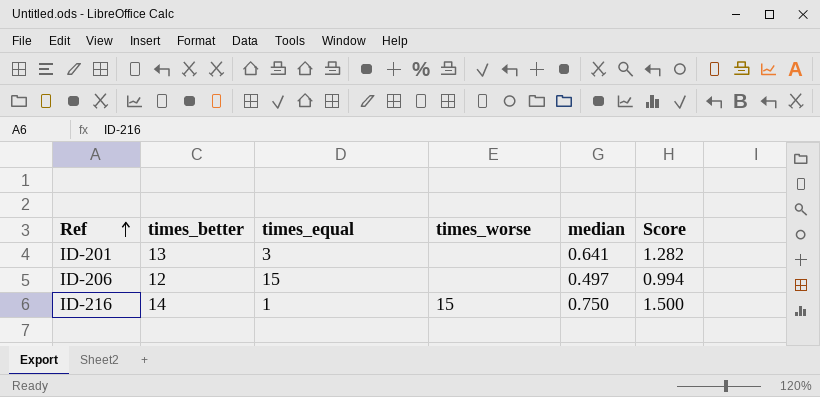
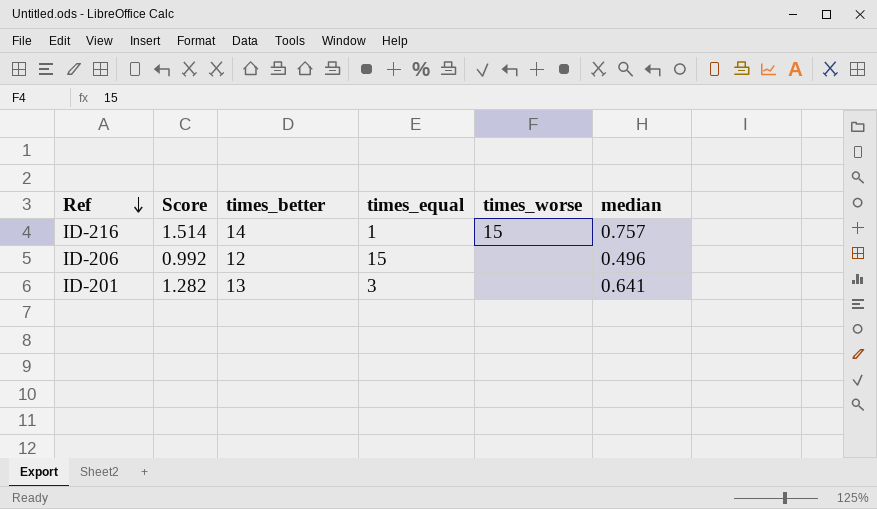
row order: Ref ascending -> Ref descending
column Score | position: 6 -> 2
ID-216 | Score: 1.500 -> 1.514
ID-216 | median: 0.750 -> 0.757
ID-206 | Score: 0.994 -> 0.992
ID-206 | median: 0.497 -> 0.496

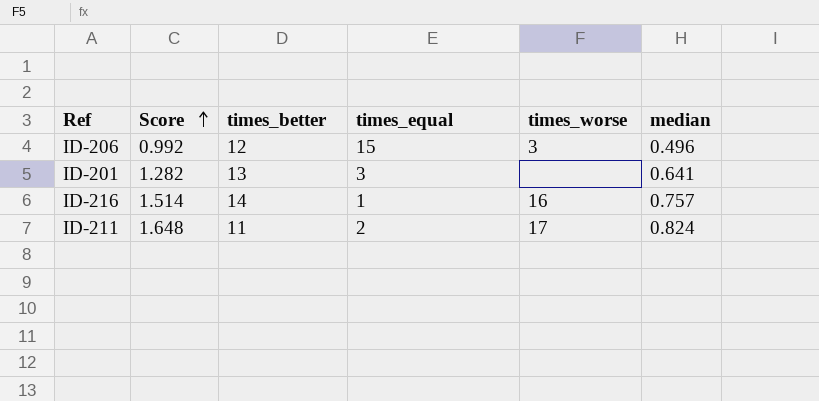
row order: Ref descending -> Score ascending
ID-206 | times_worse: none -> 3
ID-216 | times_worse: 15 -> 16
row ID-211: none -> 1.648 | 11 | 2 | 17 | 0.824

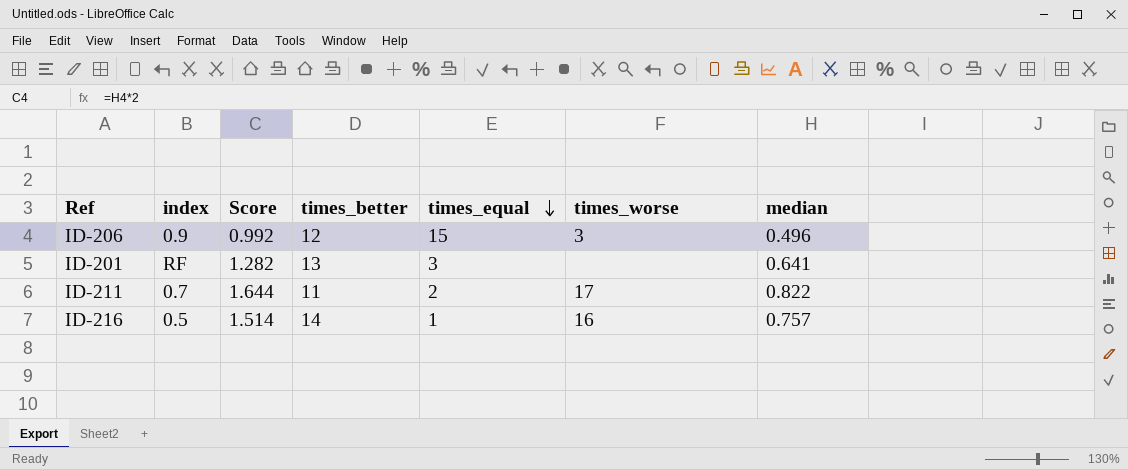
row order: Score ascending -> times_equal descending
column index | position: none -> 2
ID-211 | Score: 1.648 -> 1.644
ID-211 | median: 0.824 -> 0.822

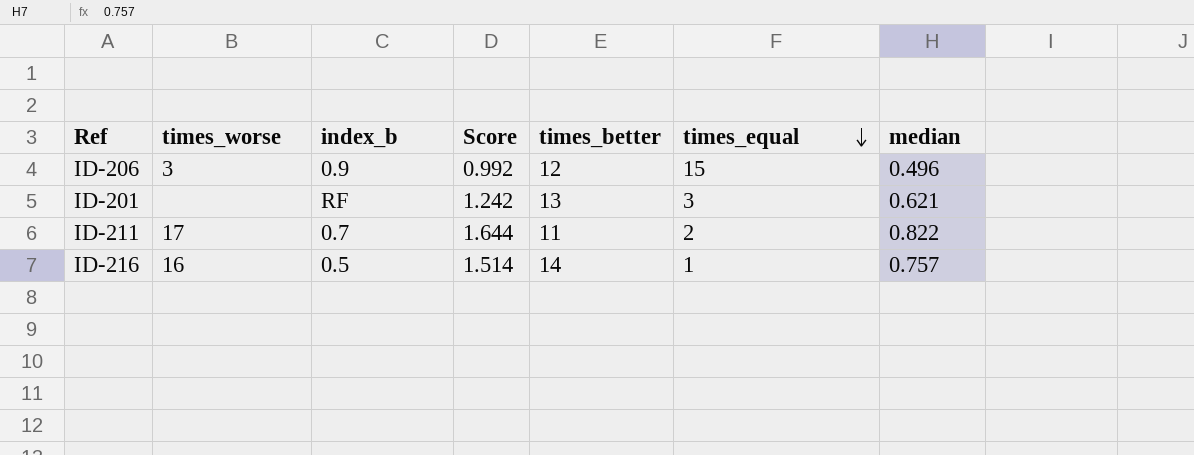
column times_worse | position: 6 -> 2
column name: index -> index_b
ID-201 | Score: 1.282 -> 1.242
ID-201 | median: 0.641 -> 0.621

